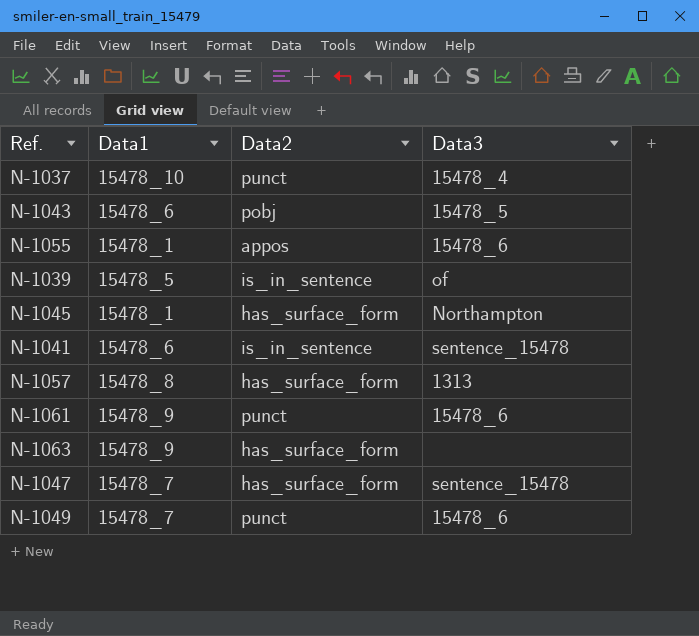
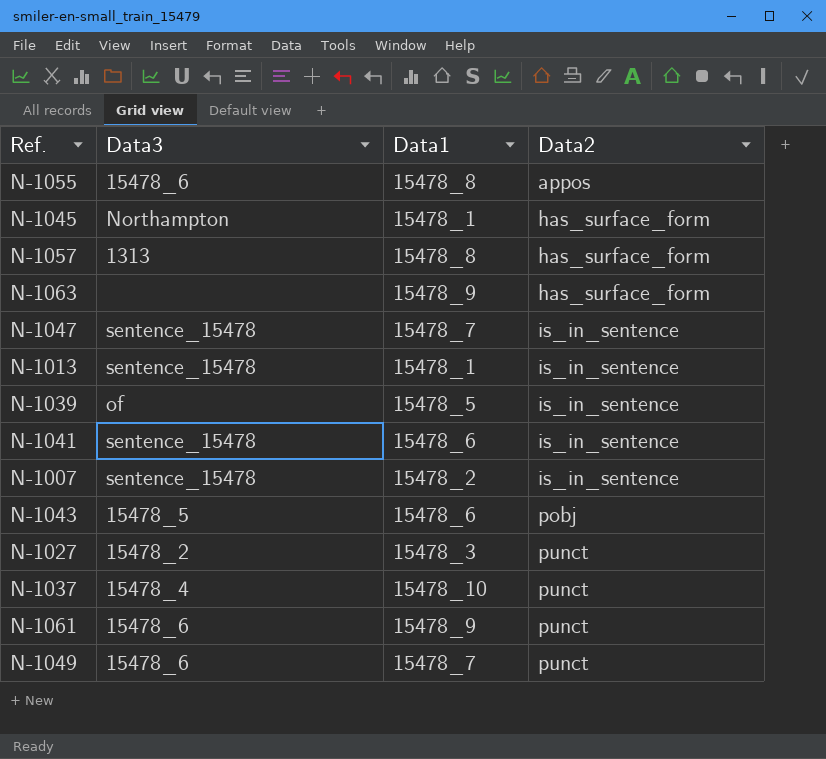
row order: none -> Data2 ascending
column Data3 | position: 4 -> 2
N-1055 | Data1: 15478_1 -> 15478_8
N-1047 | Data2: has_surface_form -> is_in_sentence
row N-1013: none -> sentence_15478 | 15478_1 | is_in_sentence
row N-1007: none -> sentence_15478 | 15478_2 | is_in_sentence
row N-1027: none -> 15478_2 | 15478_3 | punct

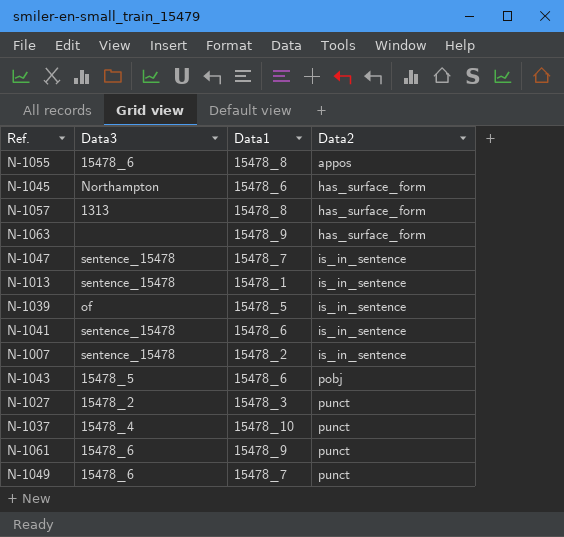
N-1045 | Data1: 15478_1 -> 15478_6

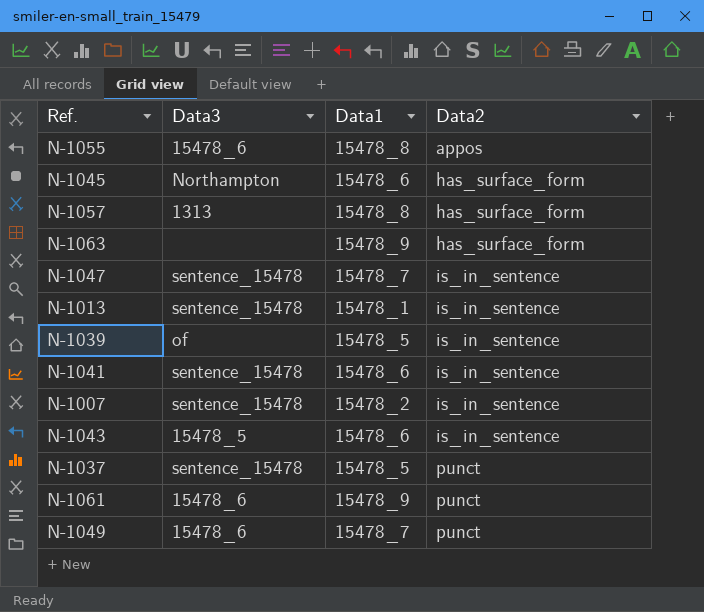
row N-1027: 15478_2 | 15478_3 | punct -> none
N-1043 | Data2: pobj -> is_in_sentence
N-1037 | Data3: 15478_4 -> sentence_15478
N-1037 | Data1: 15478_10 -> 15478_5

